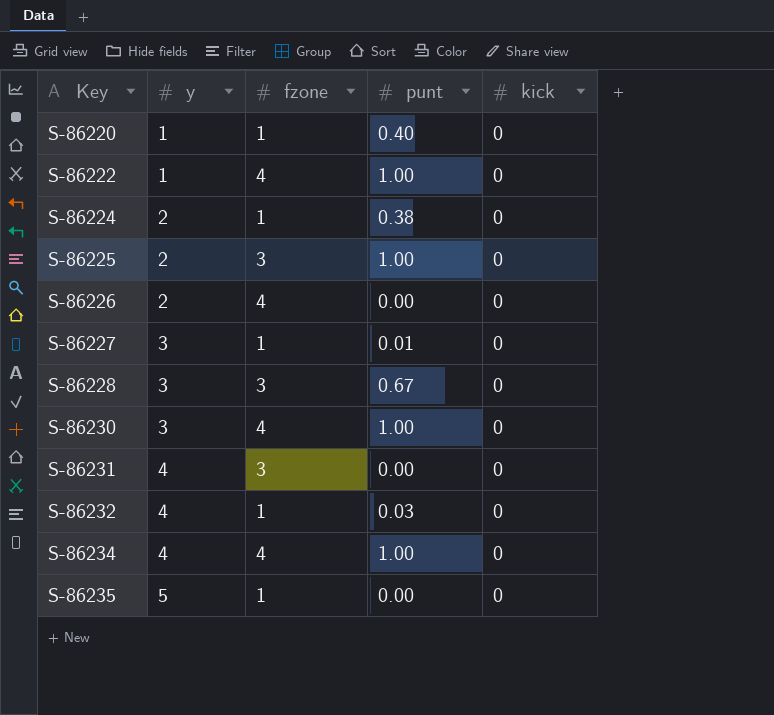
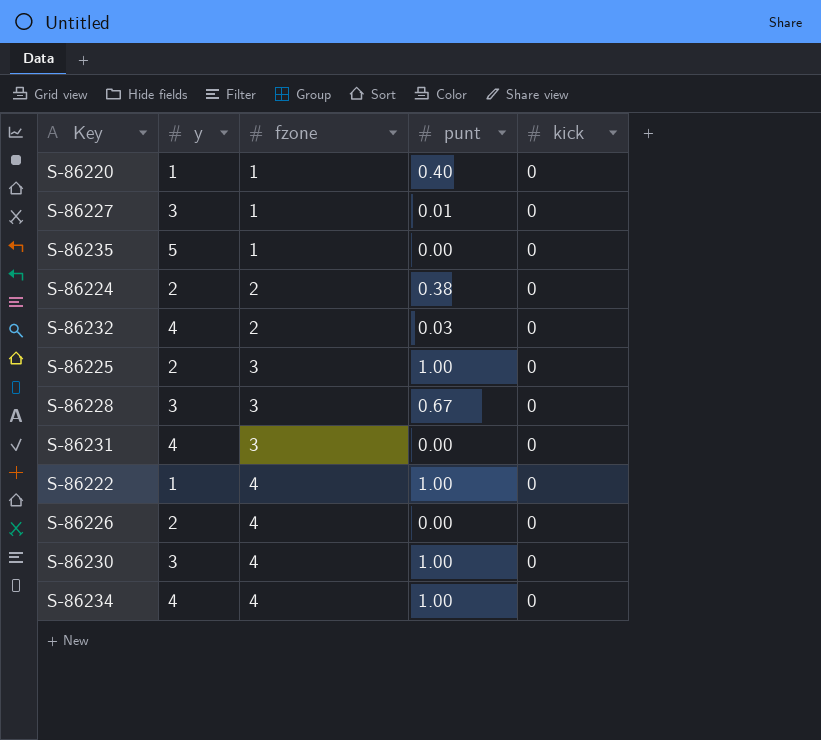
row order: Key ascending -> fzone ascending
S-86224 | fzone: 1 -> 2
S-86232 | fzone: 1 -> 2

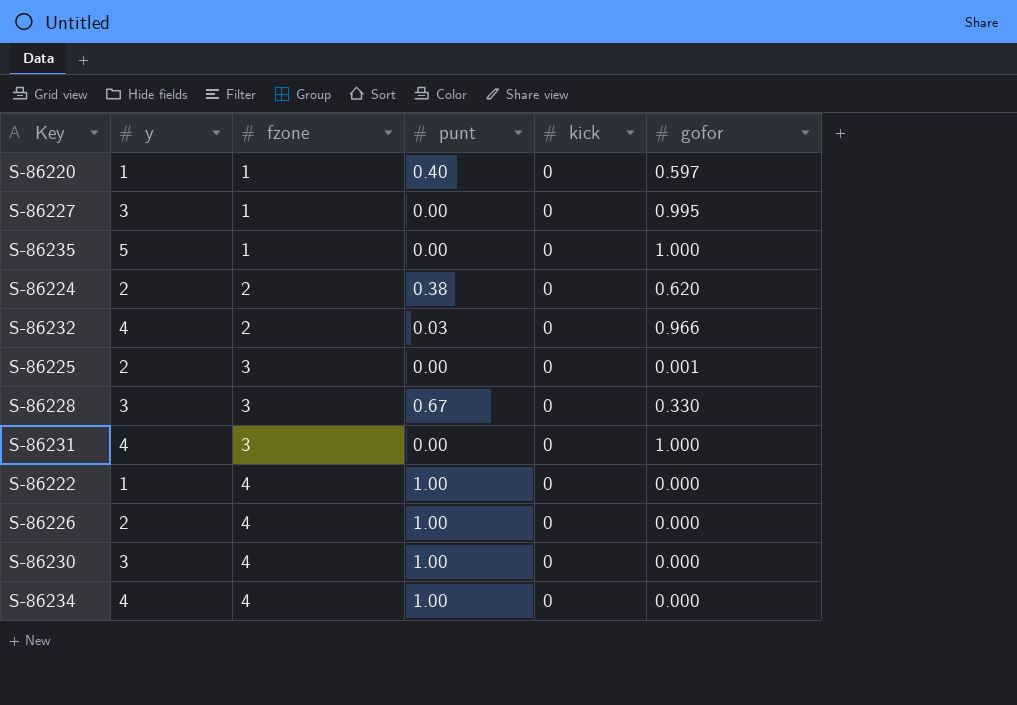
column gofor | position: none -> 6
S-86227 | punt: 0.01 -> 0.00
S-86225 | punt: 1.00 -> 0.00
S-86226 | punt: 0.00 -> 1.00

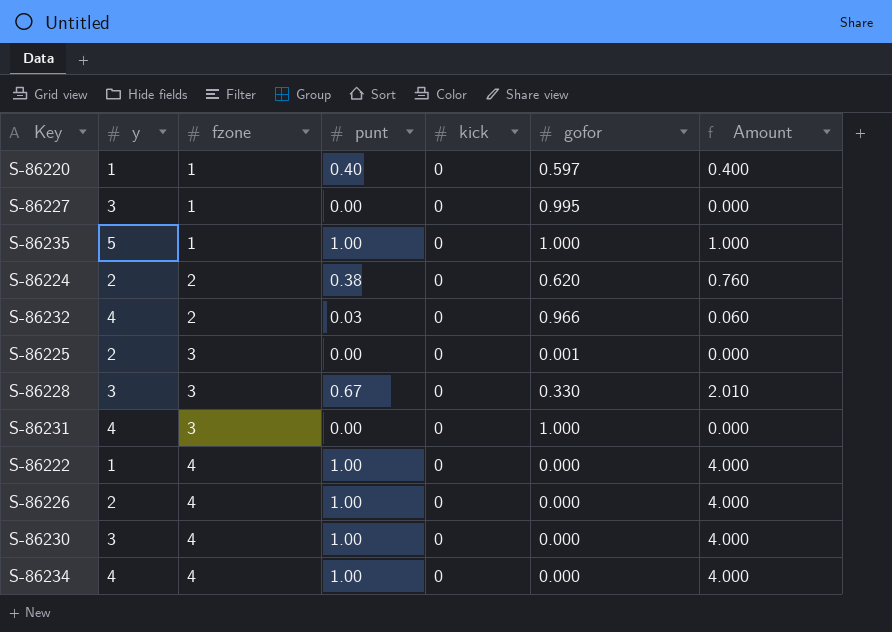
column Amount | formula: none -> [fzone] * [punt]
S-86235 | punt: 0.00 -> 1.00

